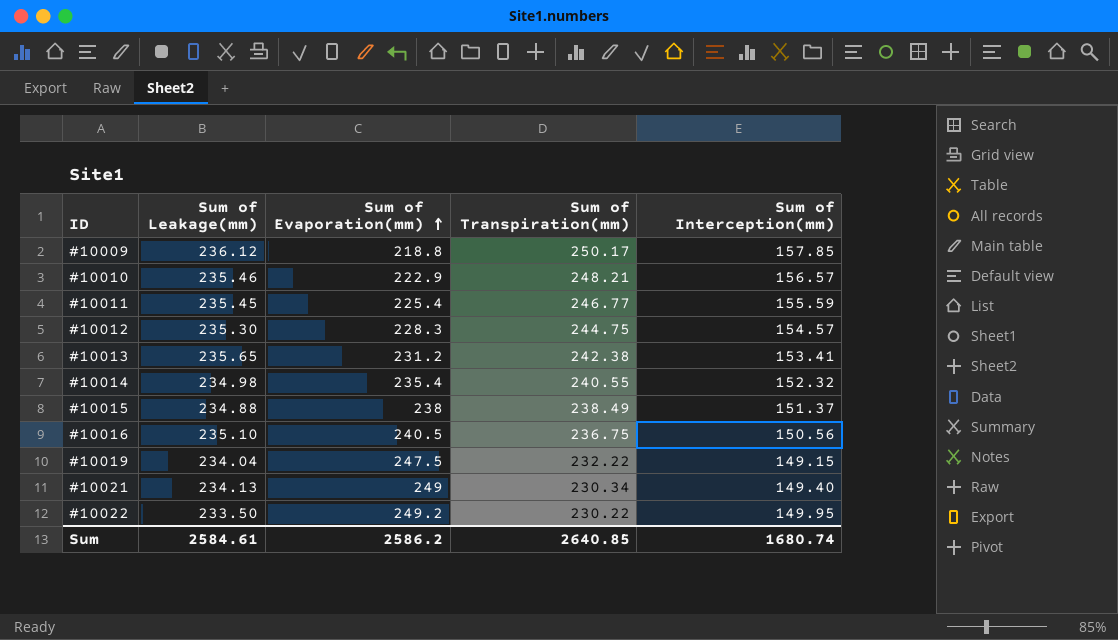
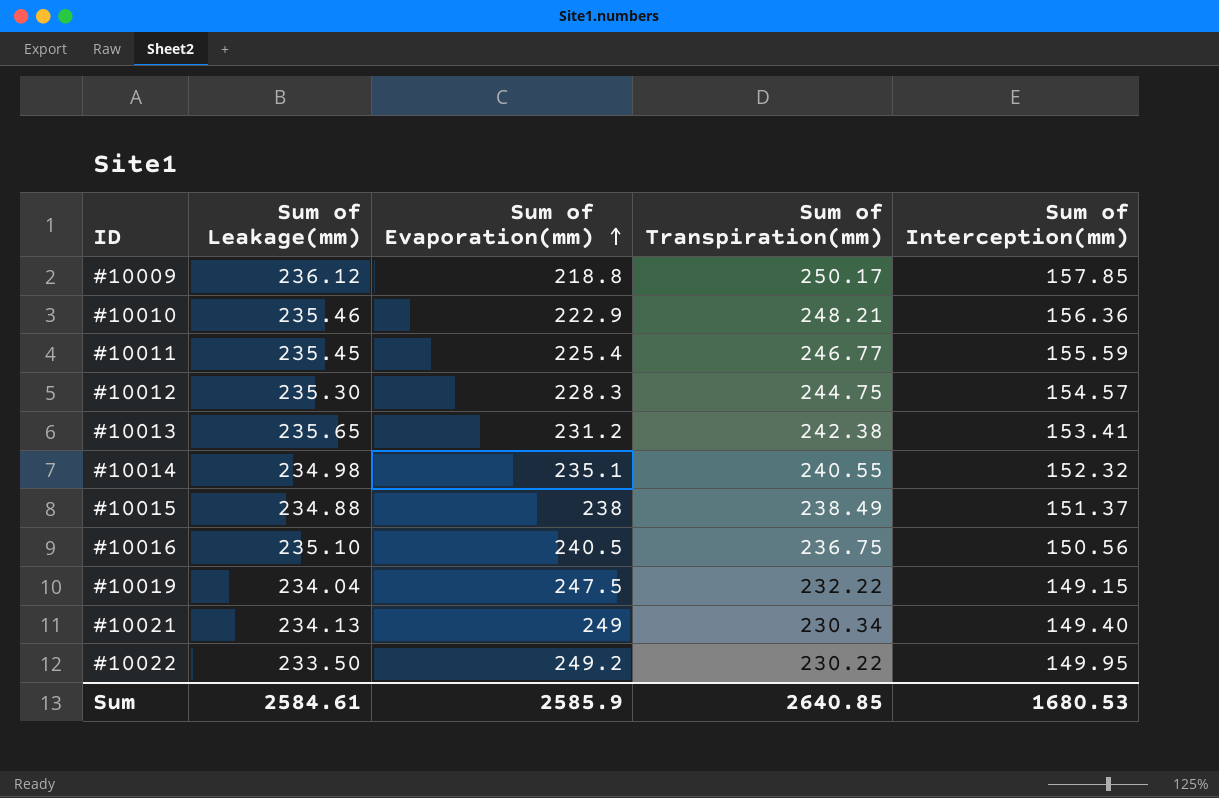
#10010 | Sum of Interception(mm): 156.57 -> 156.36
#10014 | Sum of Evaporation(mm): 235.4 -> 235.1
Sum | Sum of Evaporation(mm): 2586.2 -> 2585.9
Sum | Sum of Interception(mm): 1680.74 -> 1680.53

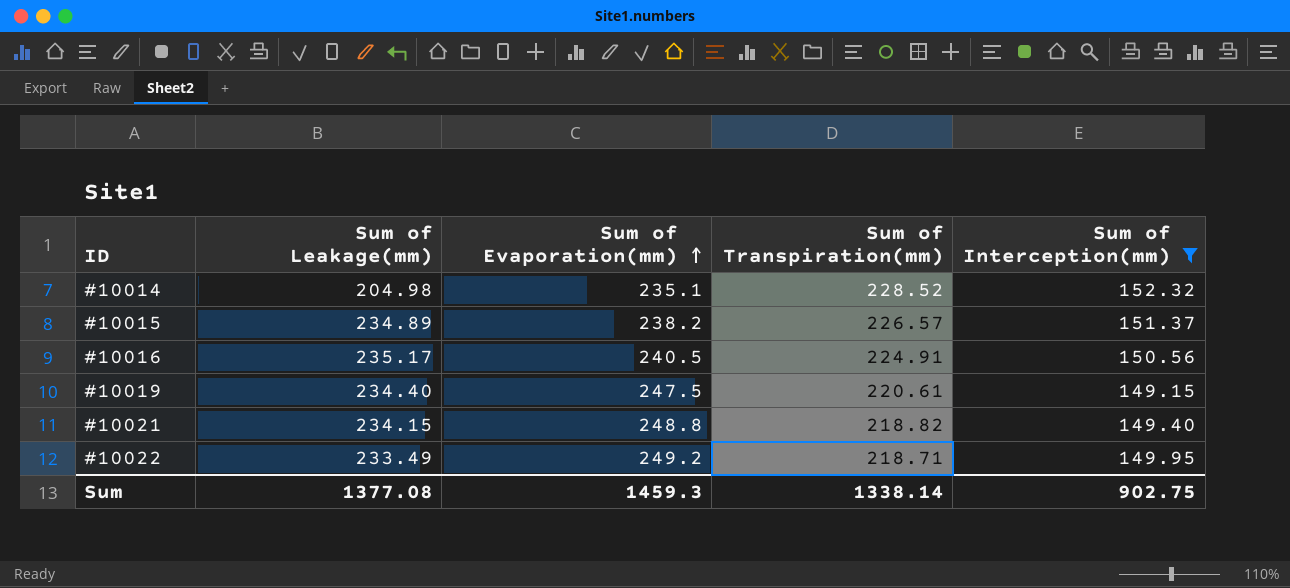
filter: none -> Sum of Interception(mm) <= 152.32
#10014 | Sum of Leakage(mm): 234.98 -> 204.98
#10014 | Sum of Transpiration(mm): 240.55 -> 228.52
#10015 | Sum of Leakage(mm): 234.88 -> 234.89
#10015 | Sum of Evaporation(mm): 238 -> 238.2
#10015 | Sum of Transpiration(mm): 238.49 -> 226.57
#10016 | Sum of Leakage(mm): 235.10 -> 235.17
#10016 | Sum of Transpiration(mm): 236.75 -> 224.91
#10019 | Sum of Leakage(mm): 234.04 -> 234.40
#10019 | Sum of Transpiration(mm): 232.22 -> 220.61
#10021 | Sum of Leakage(mm): 234.13 -> 234.15
#10021 | Sum of Evaporation(mm): 249 -> 248.8
#10021 | Sum of Transpiration(mm): 230.34 -> 218.82
#10022 | Sum of Leakage(mm): 233.50 -> 233.49
#10022 | Sum of Transpiration(mm): 230.22 -> 218.71
Sum | Sum of Leakage(mm): 2584.61 -> 1377.08
Sum | Sum of Evaporation(mm): 2585.9 -> 1459.3
Sum | Sum of Transpiration(mm): 2640.85 -> 1338.14
Sum | Sum of Interception(mm): 1680.53 -> 902.75

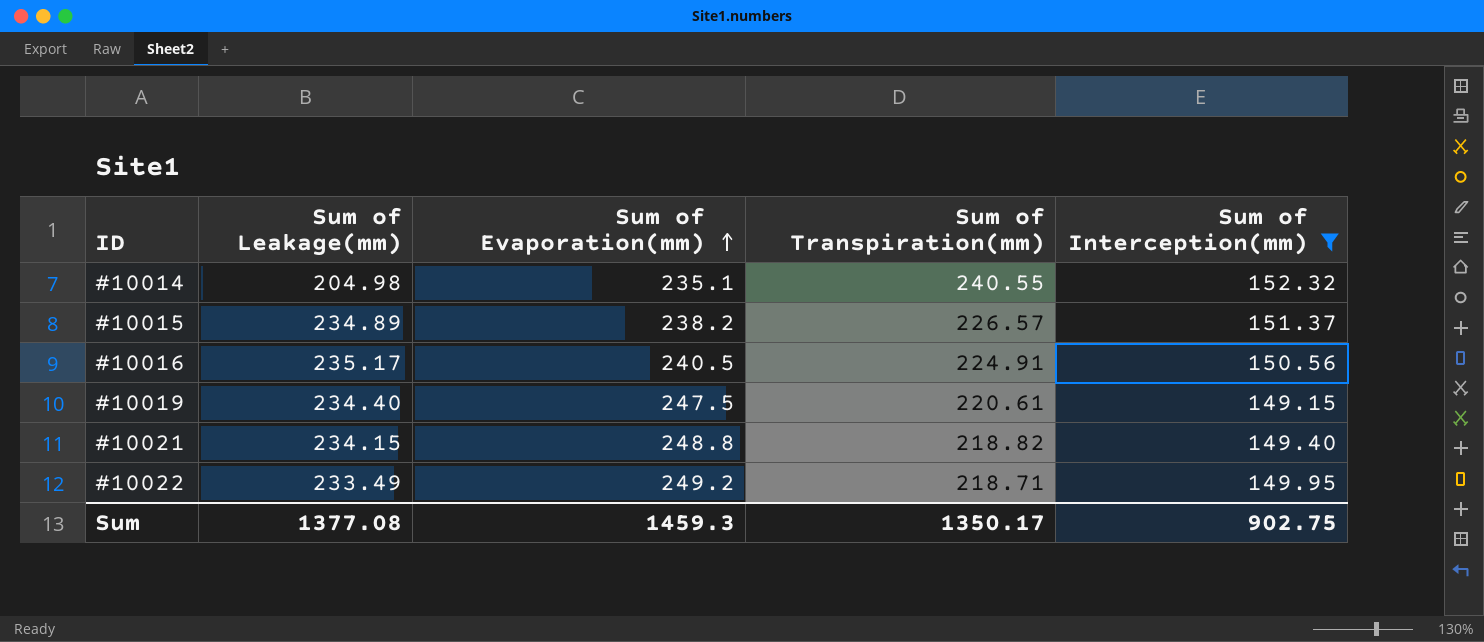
#10014 | Sum of Transpiration(mm): 228.52 -> 240.55
Sum | Sum of Transpiration(mm): 1338.14 -> 1350.17

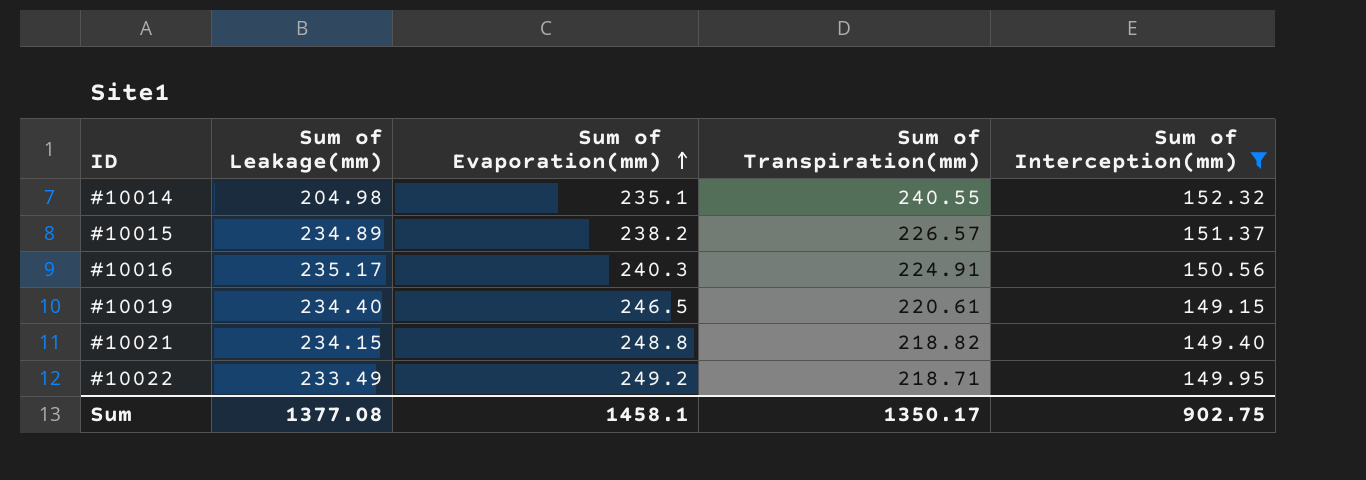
#10016 | Sum of Evaporation(mm): 240.5 -> 240.3
#10019 | Sum of Evaporation(mm): 247.5 -> 246.5
Sum | Sum of Evaporation(mm): 1459.3 -> 1458.1

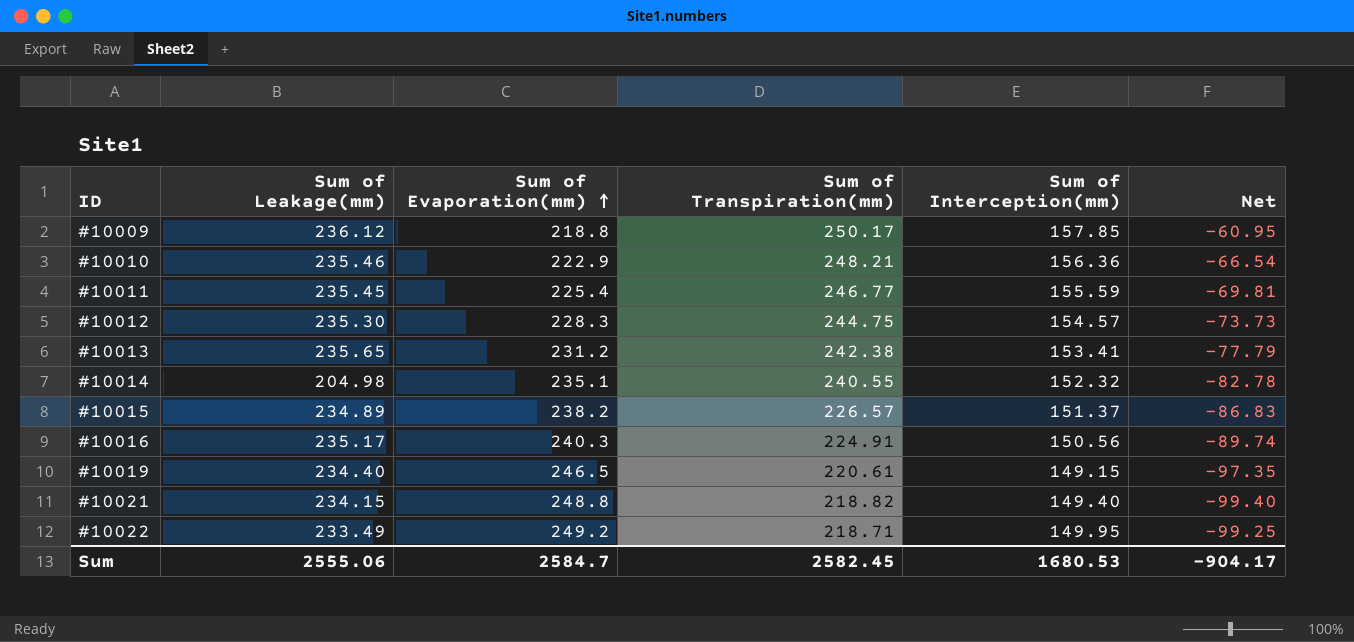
filter: Sum of Interception(mm) <= 152.32 -> none
column Net | formula: none -> [Sum of Interception(mm)] - [Sum of Evaporation(mm)]
Sum | Sum of Leakage(mm): 1377.08 -> 2555.06
Sum | Sum of Evaporation(mm): 1458.1 -> 2584.7
Sum | Sum of Transpiration(mm): 1350.17 -> 2582.45
Sum | Sum of Interception(mm): 902.75 -> 1680.53

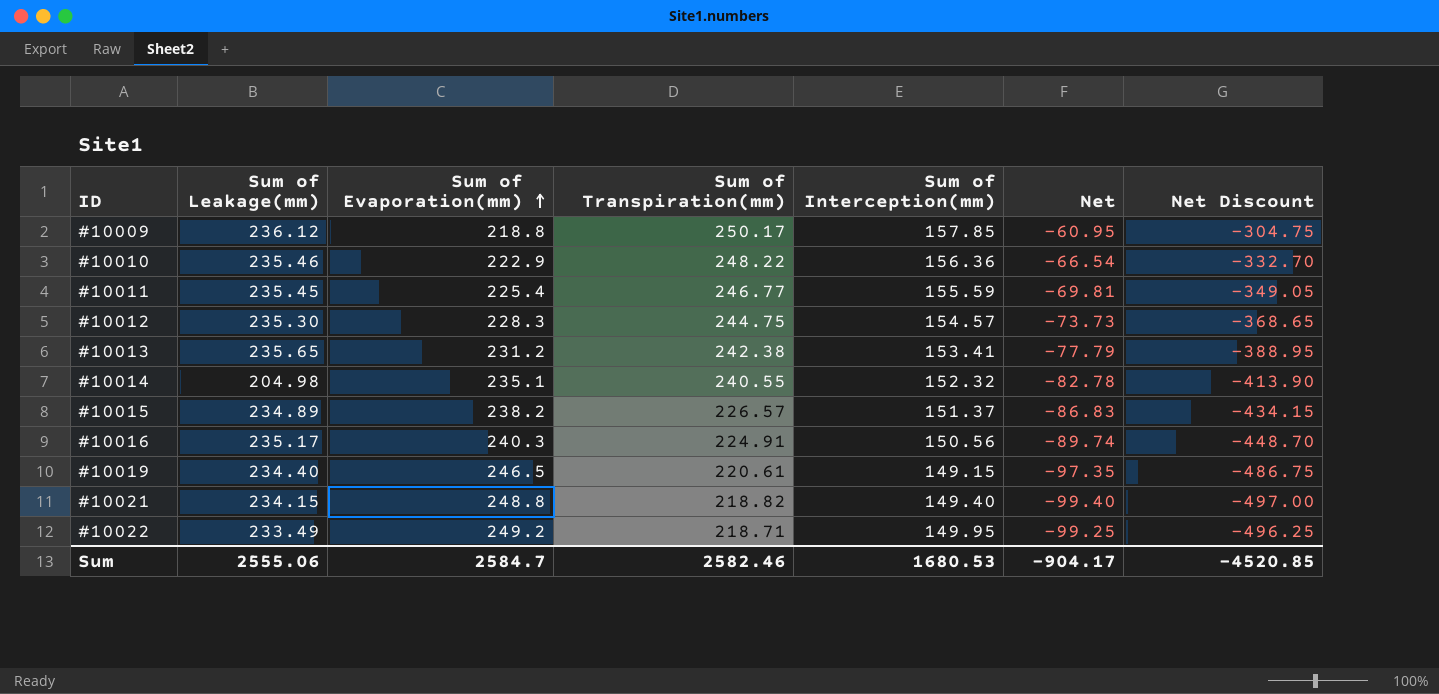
column Net Discount | formula: none -> [Net] * 5
#10010 | Sum of Transpiration(mm): 248.21 -> 248.22
Sum | Sum of Transpiration(mm): 2582.45 -> 2582.46

